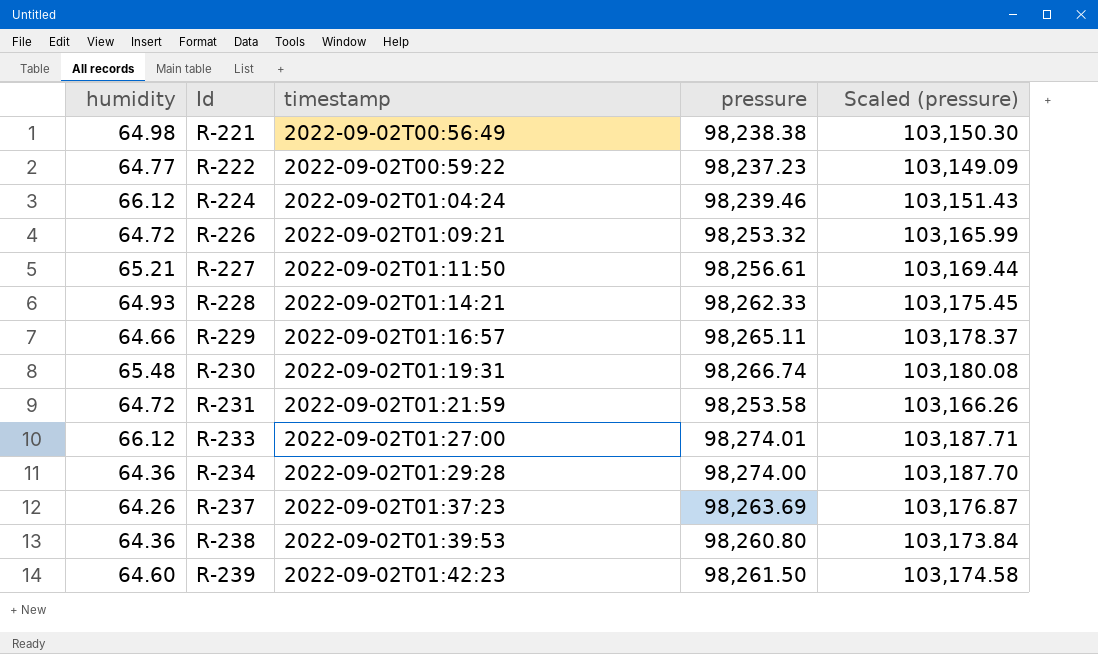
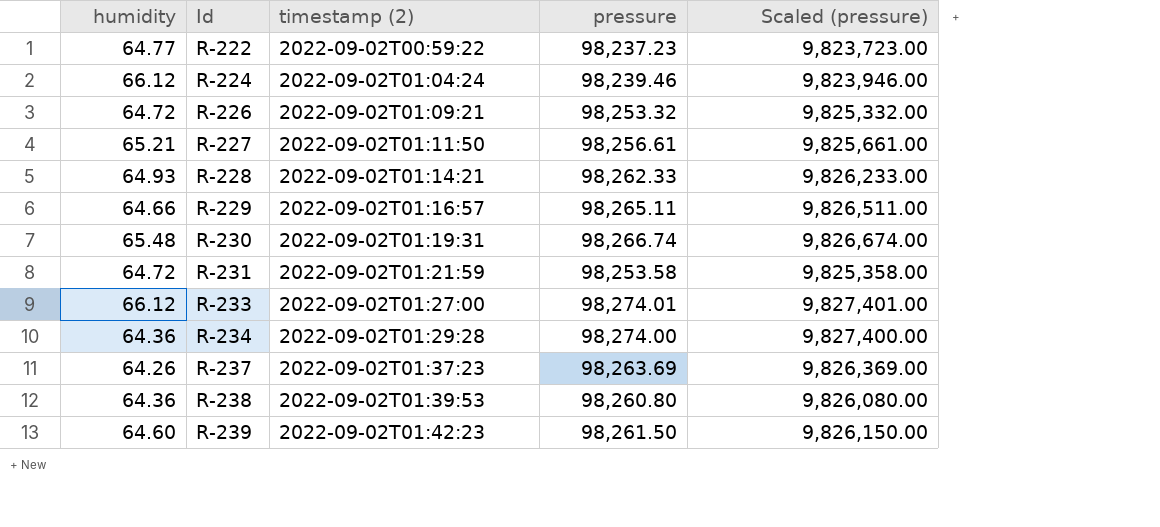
column name: timestamp -> timestamp (2)
column Scaled (pressure) | formula: [pressure] * 1.05 -> [pressure] * 100
row R-221: 64.98 | 2022-09-02T00:56:49 | 98,238.38 | 103,150.30 -> none

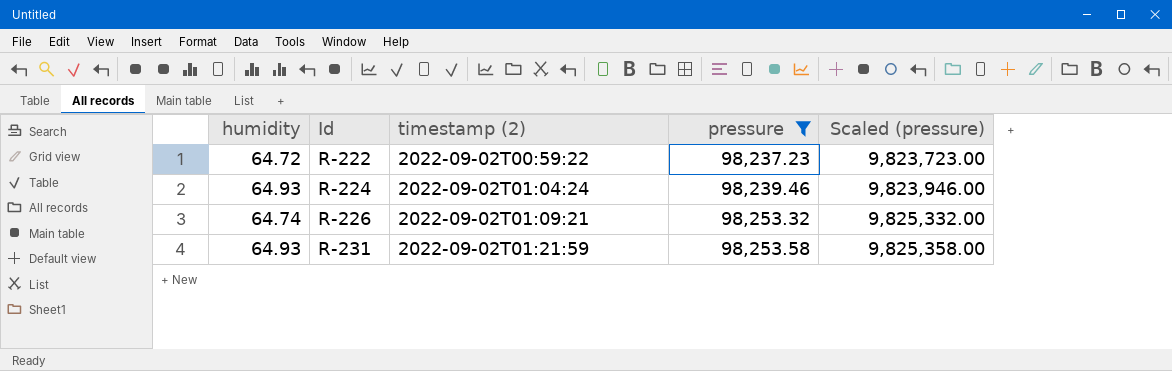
filter: none -> pressure <= 98,253.58
R-222 | humidity: 64.77 -> 64.72
R-224 | humidity: 66.12 -> 64.93
R-226 | humidity: 64.72 -> 64.74
R-231 | humidity: 64.72 -> 64.93

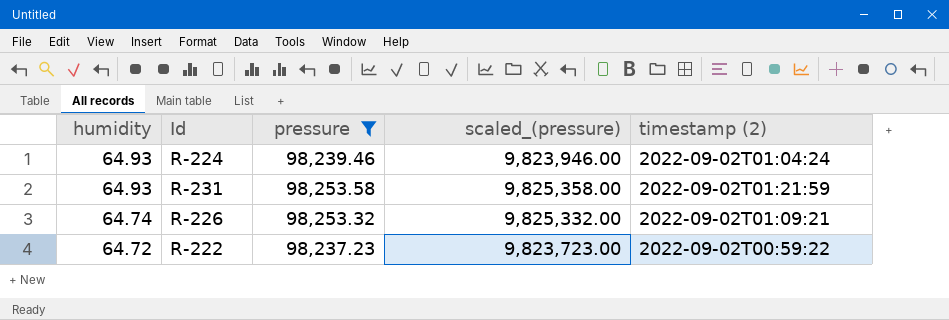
row order: Id ascending -> humidity descending
column name: Scaled (pressure) -> scaled_(pressure)
column timestamp (2) | position: 3 -> 5

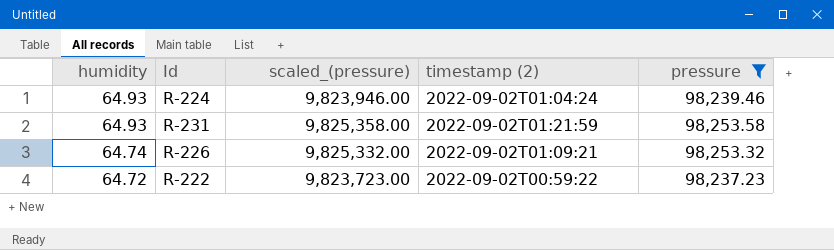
column pressure | position: 3 -> 5

